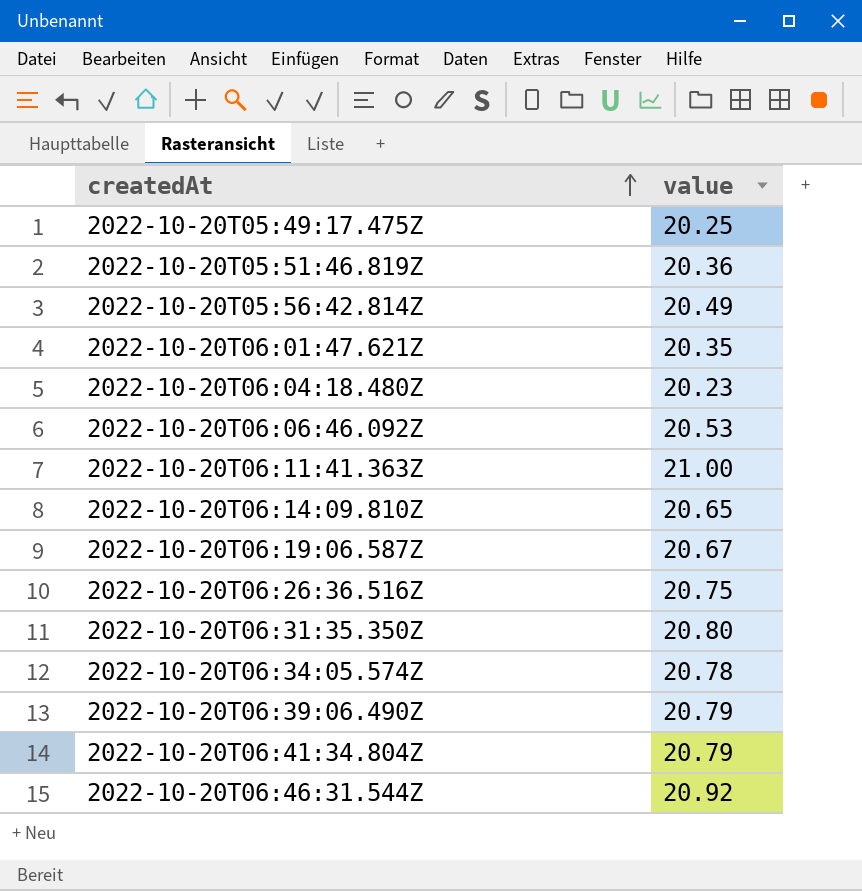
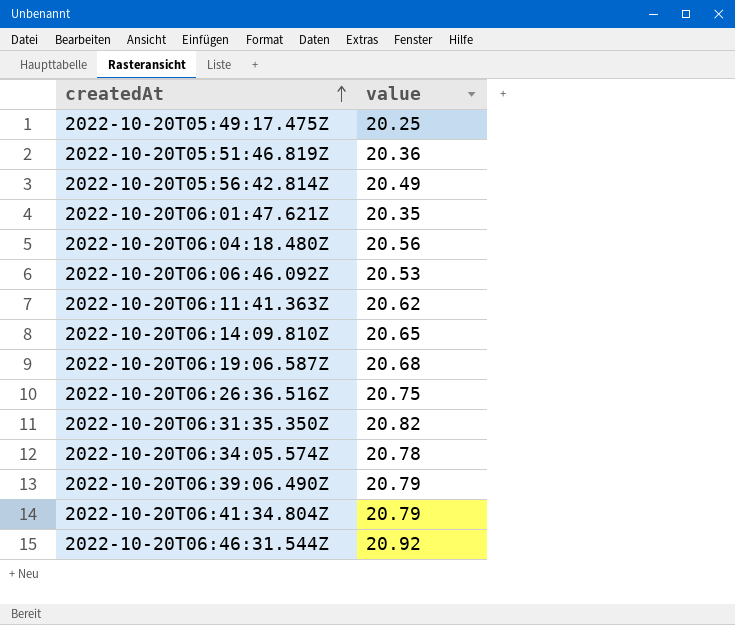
2022-10-20T06:04:18.480Z | value: 20.23 -> 20.56
2022-10-20T06:11:41.363Z | value: 21.00 -> 20.62
2022-10-20T06:19:06.587Z | value: 20.67 -> 20.68
2022-10-20T06:31:35.350Z | value: 20.80 -> 20.82

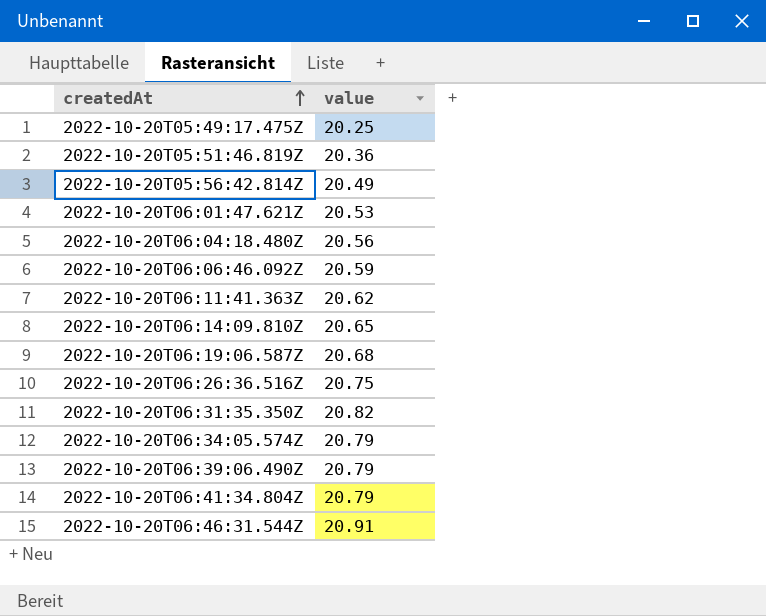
2022-10-20T06:01:47.621Z | value: 20.35 -> 20.53
2022-10-20T06:06:46.092Z | value: 20.53 -> 20.59
2022-10-20T06:34:05.574Z | value: 20.78 -> 20.79
2022-10-20T06:46:31.544Z | value: 20.92 -> 20.91

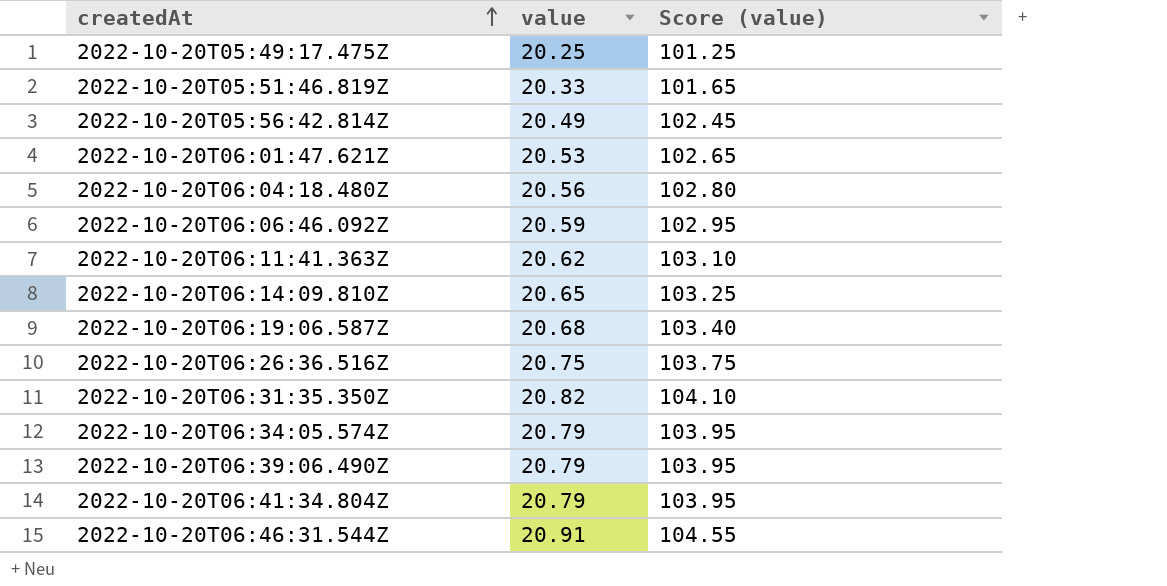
column Score (value) | formula: none -> [value] * 5
2022-10-20T05:51:46.819Z | value: 20.36 -> 20.33

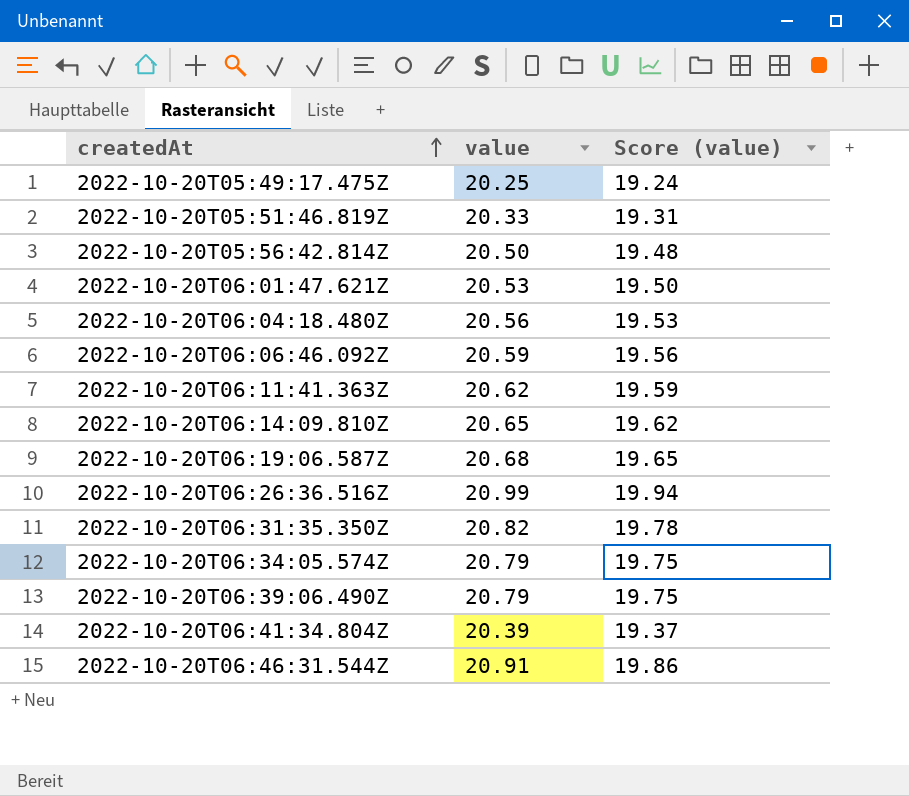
column Score (value) | formula: [value] * 5 -> [value] * 0.95
2022-10-20T05:56:42.814Z | value: 20.49 -> 20.50
2022-10-20T06:26:36.516Z | value: 20.75 -> 20.99
2022-10-20T06:41:34.804Z | value: 20.79 -> 20.39

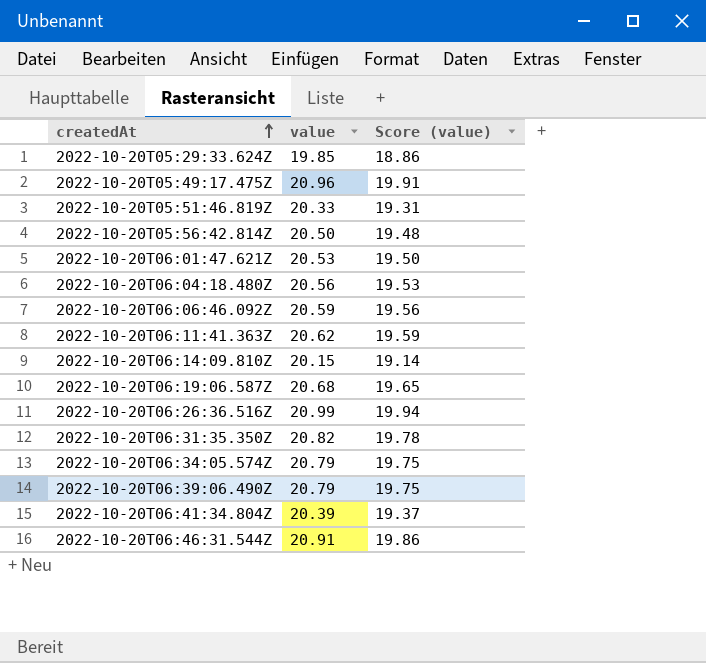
row 2022-10-20T05:29:33.624Z: none -> 19.85 | 18.86
2022-10-20T05:49:17.475Z | value: 20.25 -> 20.96
2022-10-20T05:49:17.475Z | Score (value): 19.24 -> 19.91
2022-10-20T06:14:09.810Z | value: 20.65 -> 20.15
2022-10-20T06:14:09.810Z | Score (value): 19.62 -> 19.14

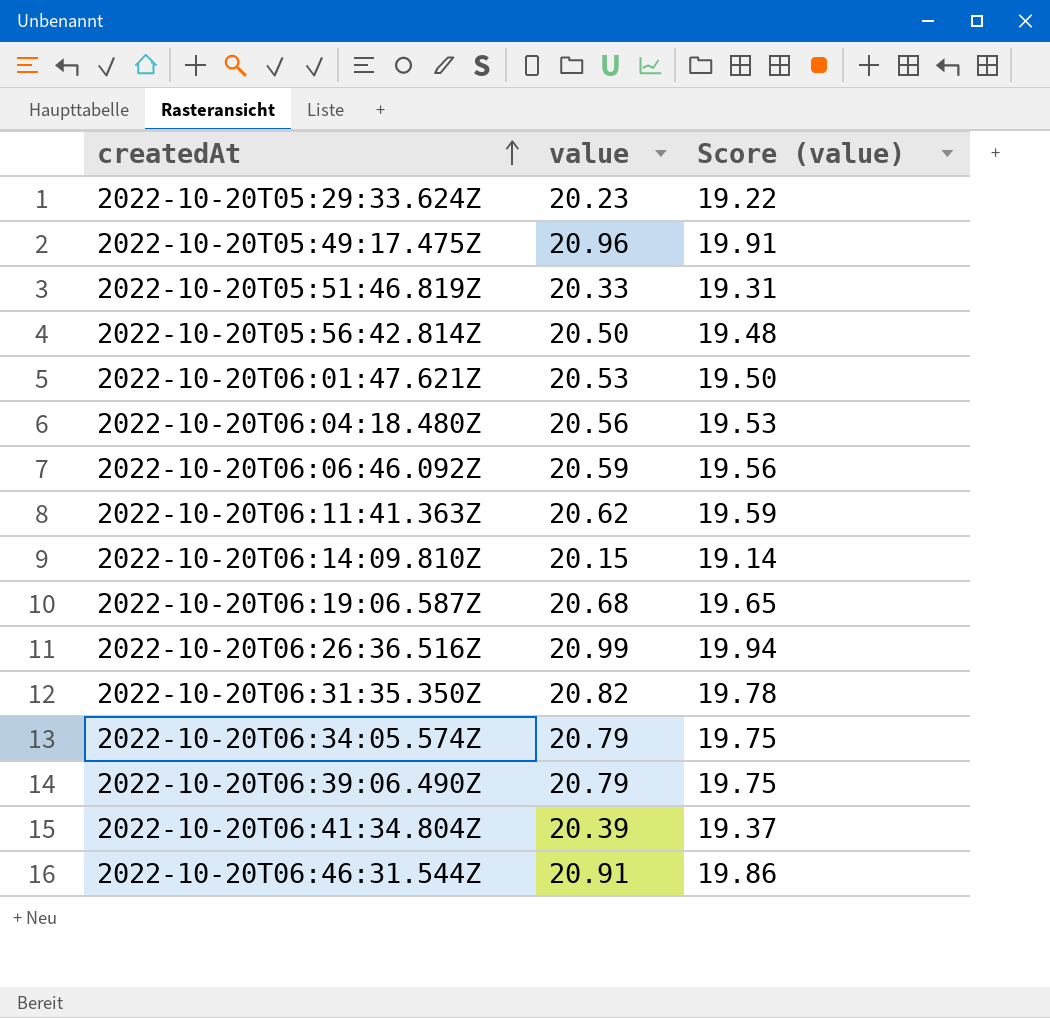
2022-10-20T05:29:33.624Z | value: 19.85 -> 20.23
2022-10-20T05:29:33.624Z | Score (value): 18.86 -> 19.22

